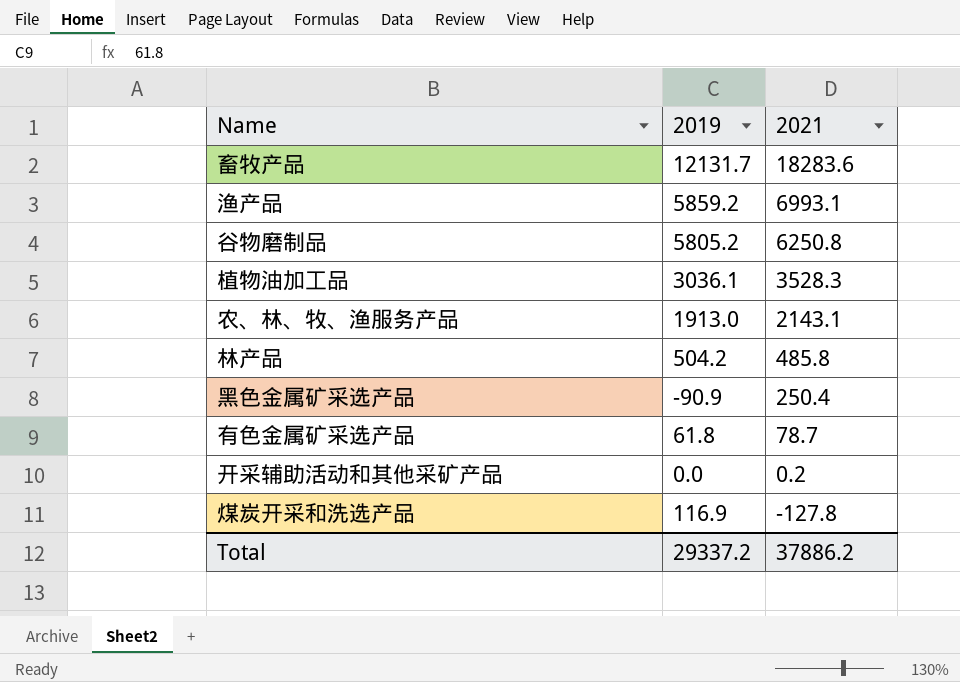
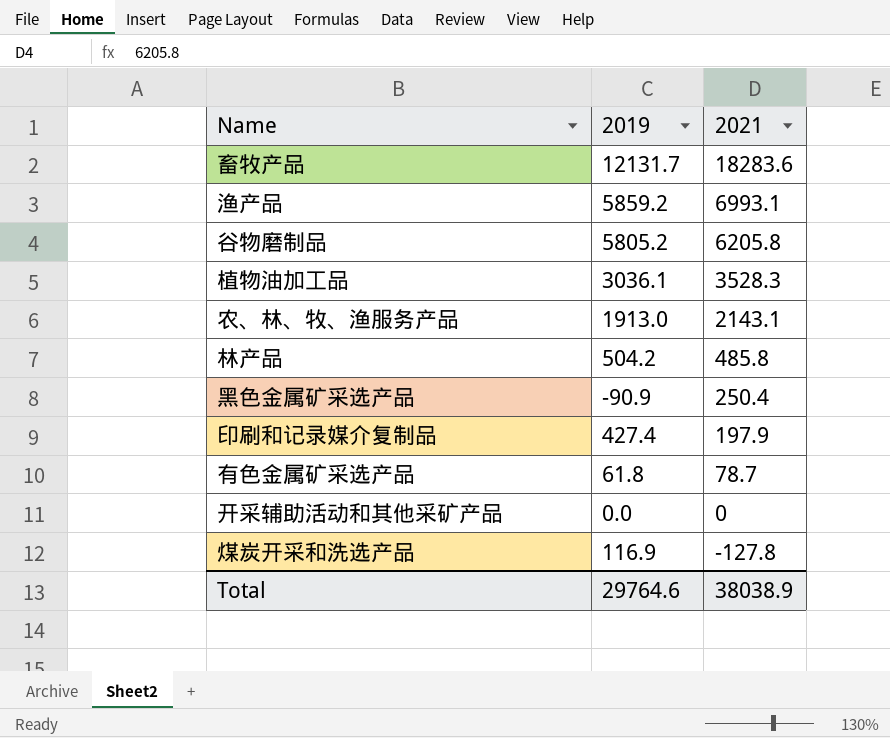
谷物磨制品 | 2021: 6250.8 -> 6205.8
row 印刷和记录媒介复制品: none -> 427.4 | 197.9
开采辅助活动和其他采矿产品 | 2021: 0.2 -> 0
Total | 2019: 29337.2 -> 29764.6
Total | 2021: 37886.2 -> 38038.9

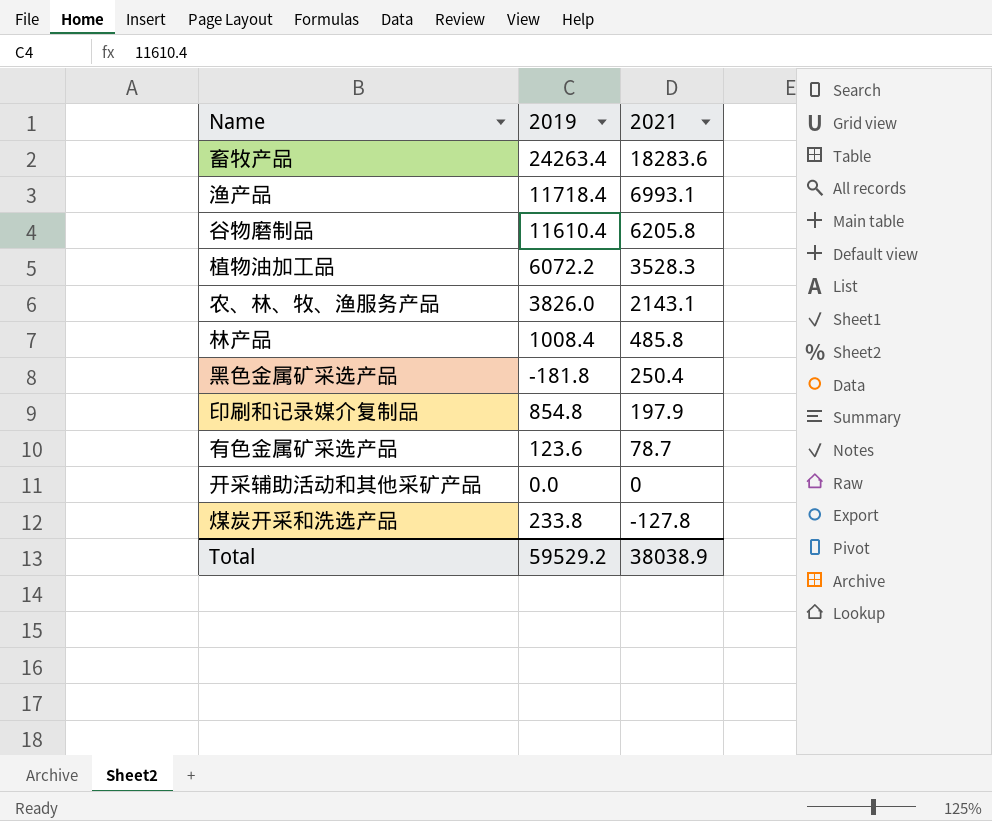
畜牧产品 | 2019: 12131.7 -> 24263.4
渔产品 | 2019: 5859.2 -> 11718.4
谷物磨制品 | 2019: 5805.2 -> 11610.4
植物油加工品 | 2019: 3036.1 -> 6072.2
农、林、牧、渔服务产品 | 2019: 1913.0 -> 3826.0
林产品 | 2019: 504.2 -> 1008.4
黑色金属矿采选产品 | 2019: -90.9 -> -181.8
印刷和记录媒介复制品 | 2019: 427.4 -> 854.8
有色金属矿采选产品 | 2019: 61.8 -> 123.6
煤炭开采和洗选产品 | 2019: 116.9 -> 233.8
Total | 2019: 29764.6 -> 59529.2

